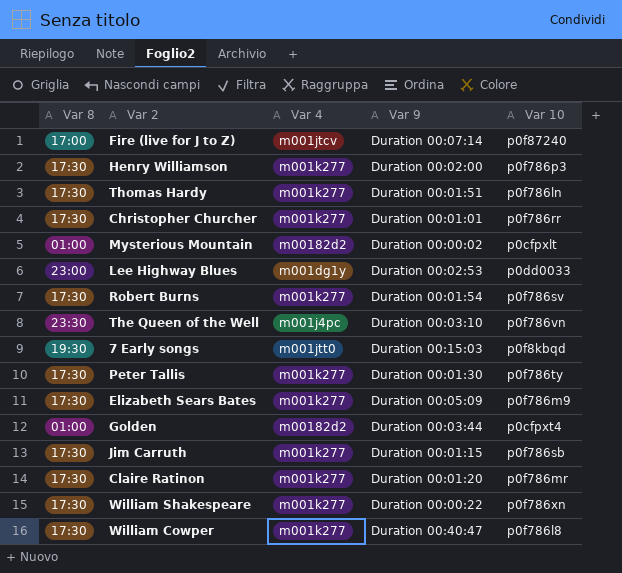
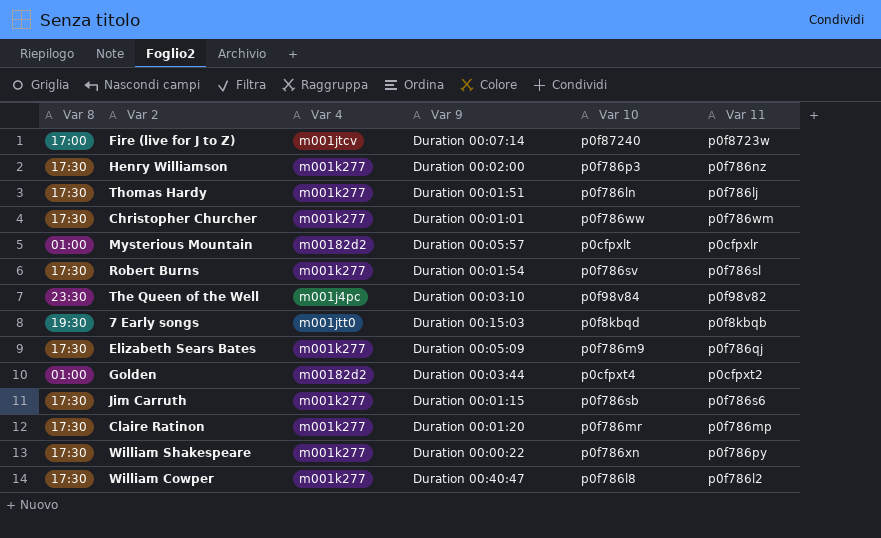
column Var 11 | position: none -> 6
row Lee Highway Blues: 23:00 | m001dg1y | Duration 00:02:53 | p0dd0033 -> none
row Peter Tallis: 17:30 | m001k277 | Duration 00:01:30 | p0f786ty -> none
Christopher Churcher | Var 10: p0f786rr -> p0f786ww
Mysterious Mountain | Var 9: Duration 00:00:02 -> Duration 00:05:57
The Queen of the Well | Var 10: p0f786vn -> p0f98v84

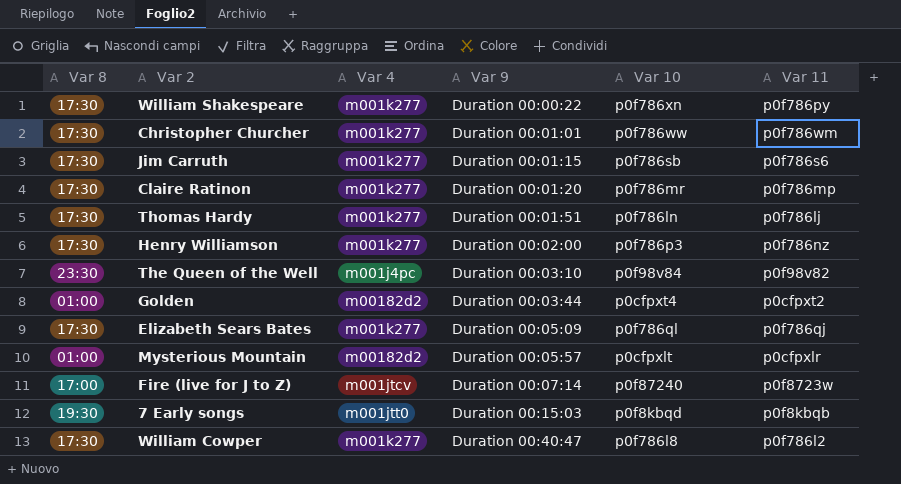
row order: none -> Var 9 ascending
row Robert Burns: 17:30 | m001k277 | Duration 00:01:54 | p0f786sv | p0f786sl -> none
Elizabeth Sears Bates | Var 10: p0f786m9 -> p0f786ql

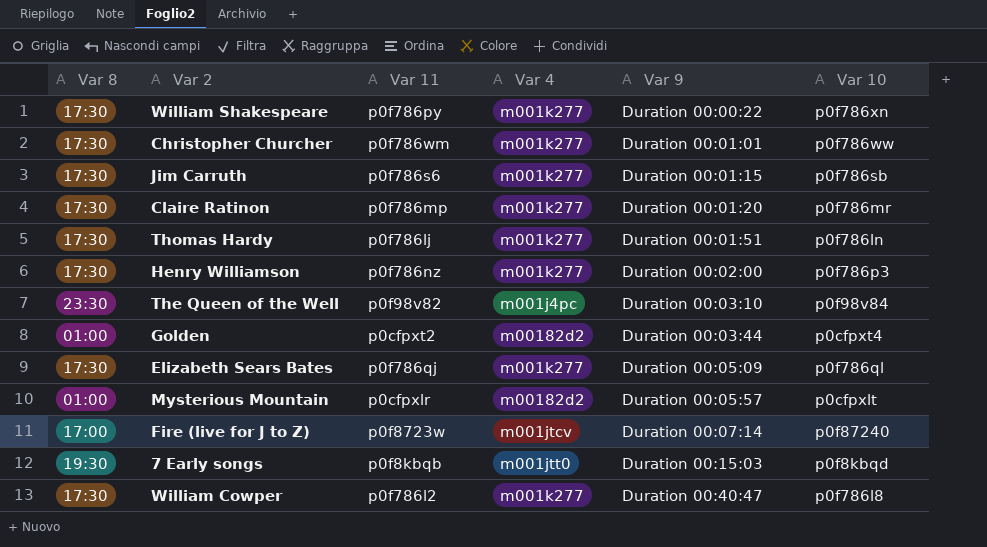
column Var 11 | position: 6 -> 3

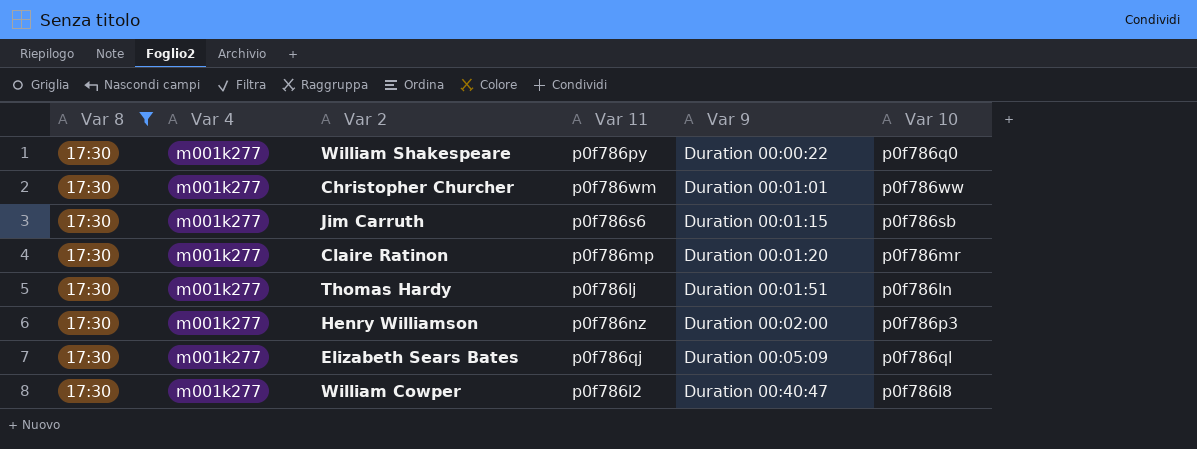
filter: none -> Var 8 = 17:30
column Var 4 | position: 4 -> 2
William Shakespeare | Var 10: p0f786xn -> p0f786q0

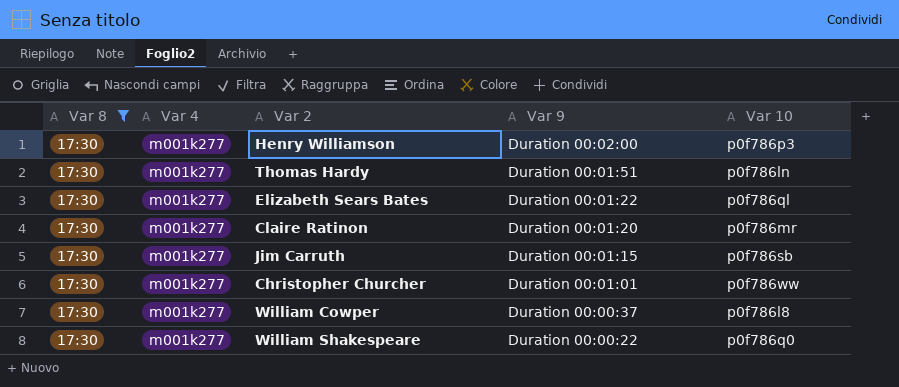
row order: Var 9 ascending -> Var 9 descending
column Var 11 | position: 4 -> none
Elizabeth Sears Bates | Var 9: Duration 00:05:09 -> Duration 00:01:22
William Cowper | Var 9: Duration 00:40:47 -> Duration 00:00:37

